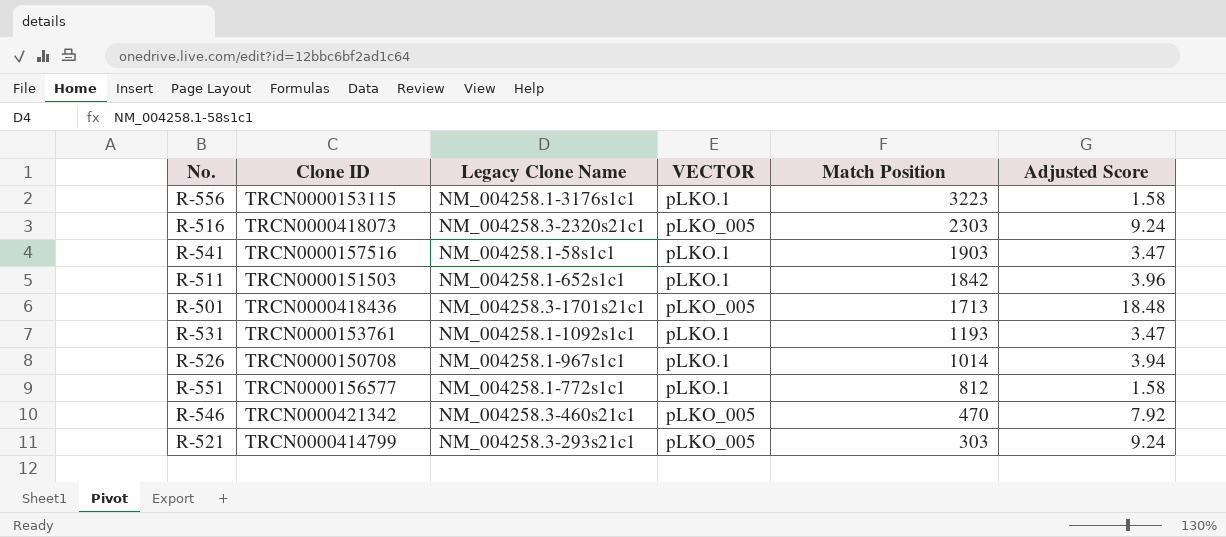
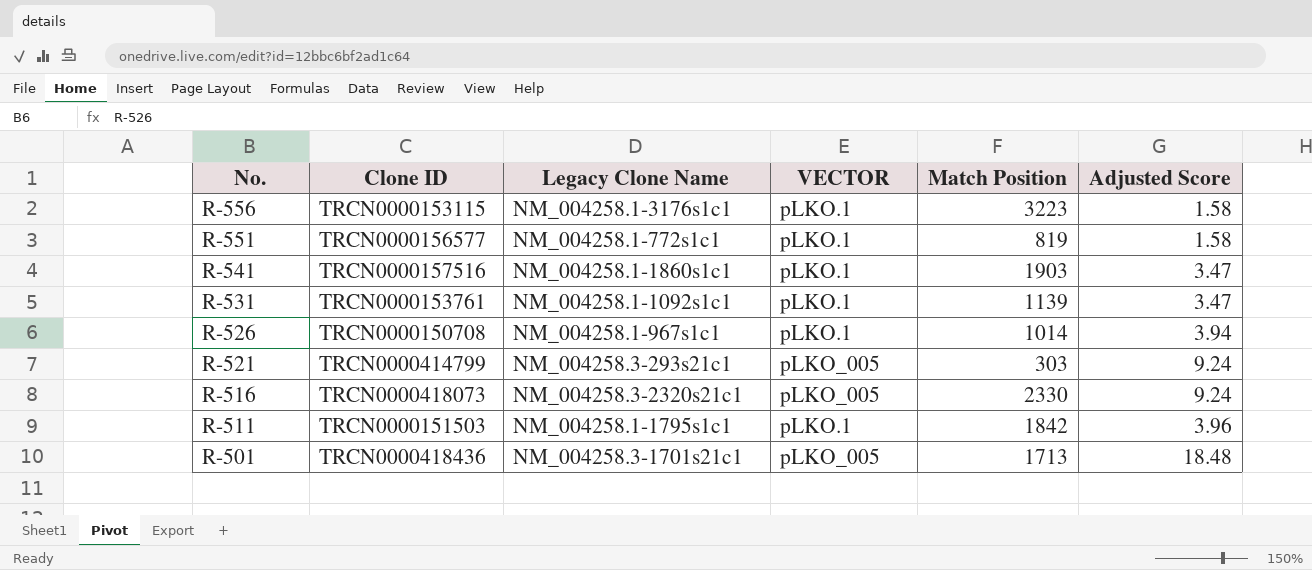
row order: Match Position descending -> No. descending
row R-546: TRCN0000421342 | NM_004258.3-460s21c1 | pLKO_005 | 470 | 7.92 -> none
R-551 | Match Position: 812 -> 819
R-541 | Legacy Clone Name: NM_004258.1-58s1c1 -> NM_004258.1-1860s1c1
R-531 | Match Position: 1193 -> 1139
R-516 | Match Position: 2303 -> 2330
R-511 | Legacy Clone Name: NM_004258.1-652s1c1 -> NM_004258.1-1795s1c1

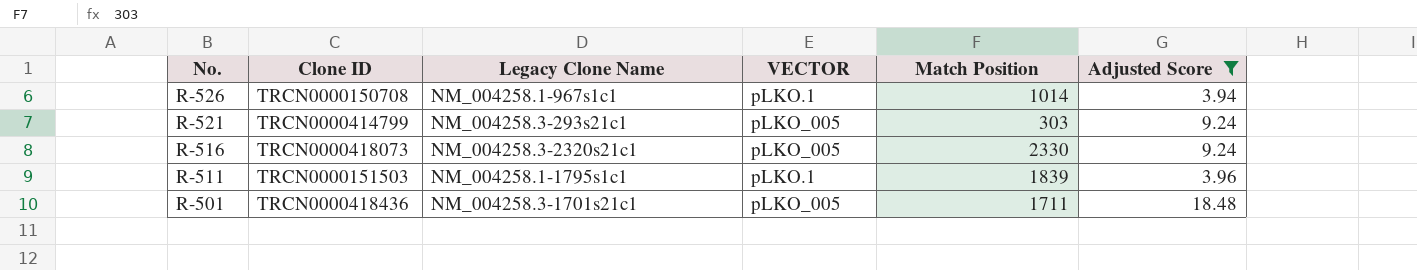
filter: none -> Adjusted Score >= 3.94
R-511 | Match Position: 1842 -> 1839
R-501 | Match Position: 1713 -> 1711

